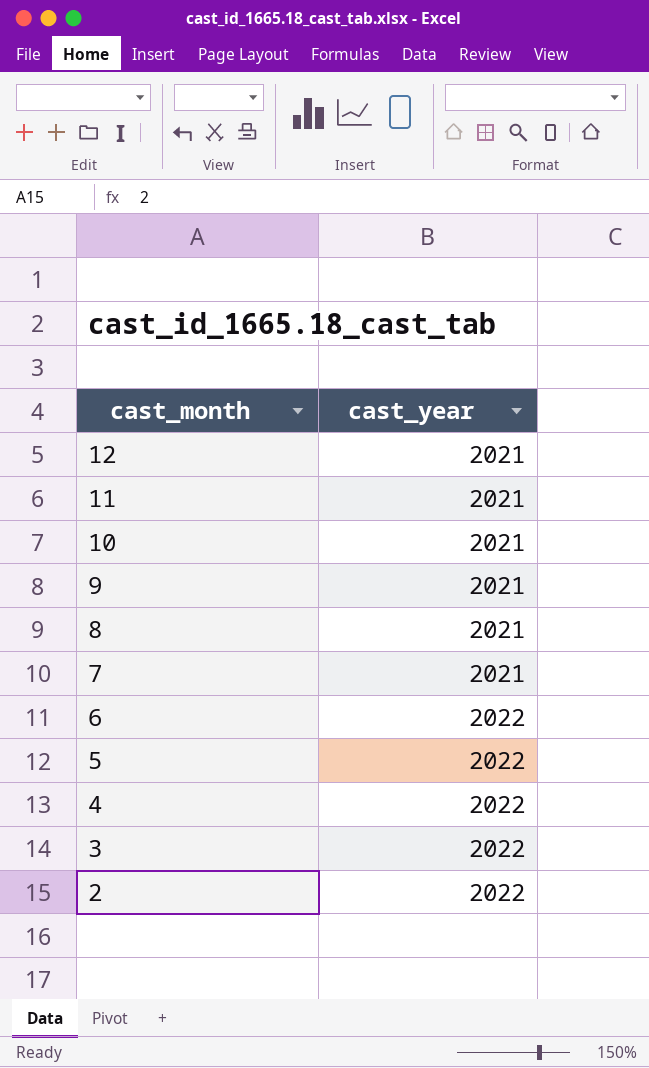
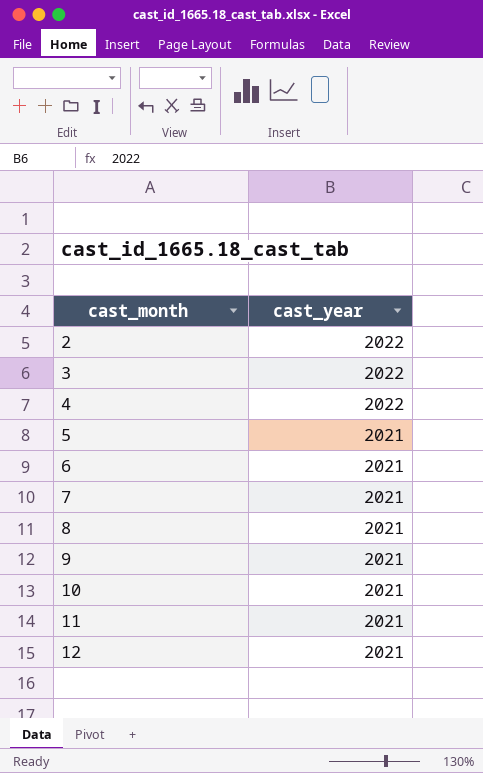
row order: cast_month descending -> cast_month ascending
5 | cast_year: 2022 -> 2021
6 | cast_year: 2022 -> 2021

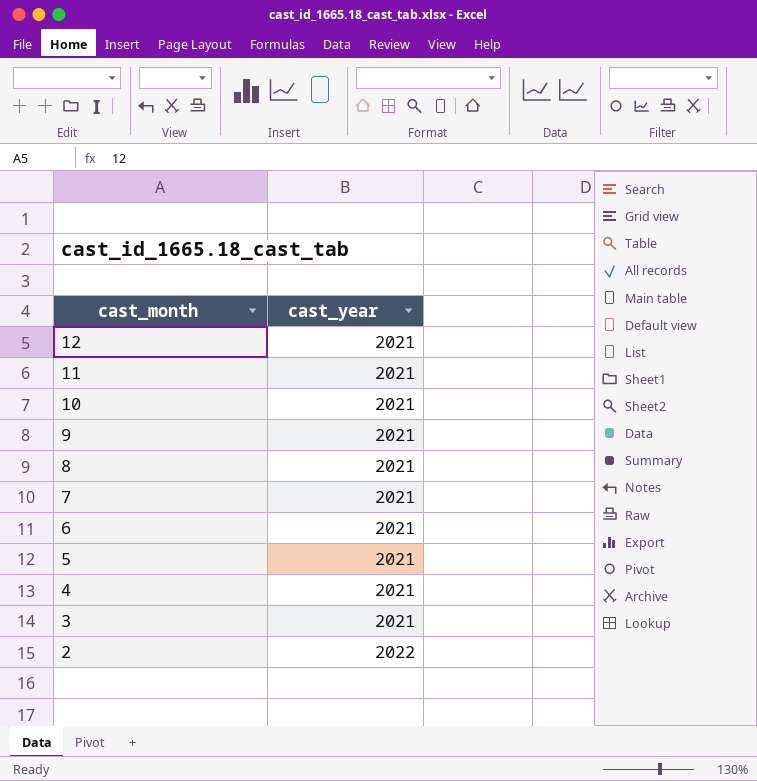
row order: cast_month ascending -> cast_month descending
4 | cast_year: 2022 -> 2021
3 | cast_year: 2022 -> 2021

